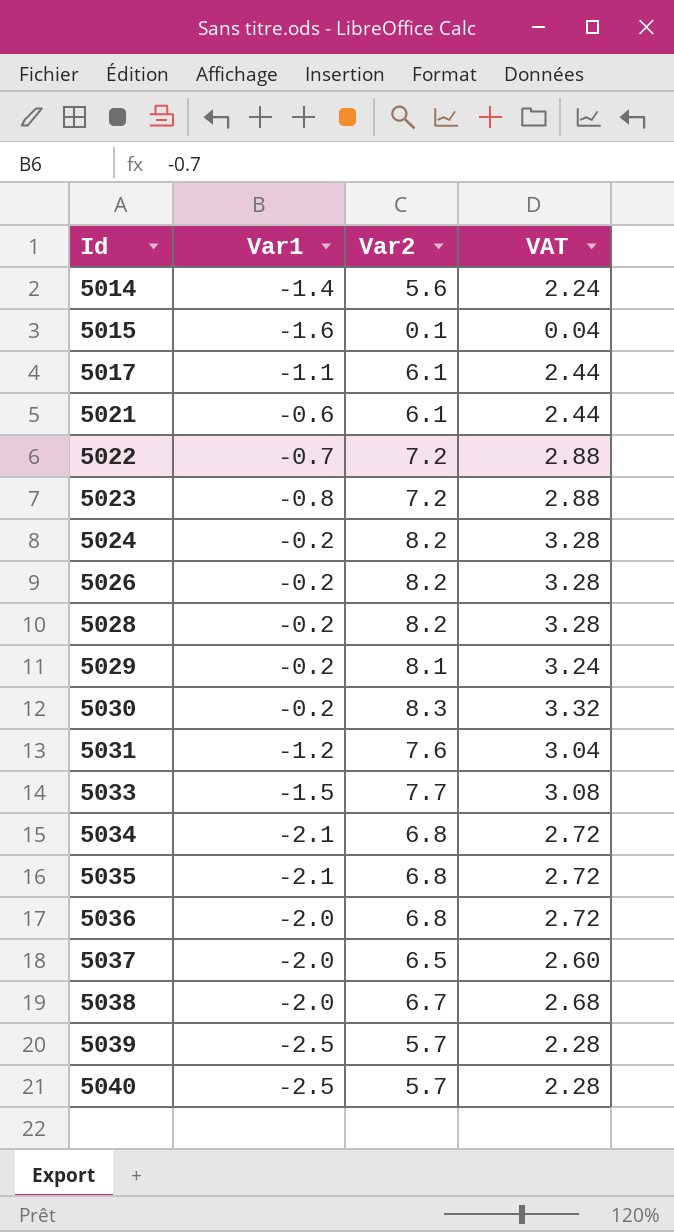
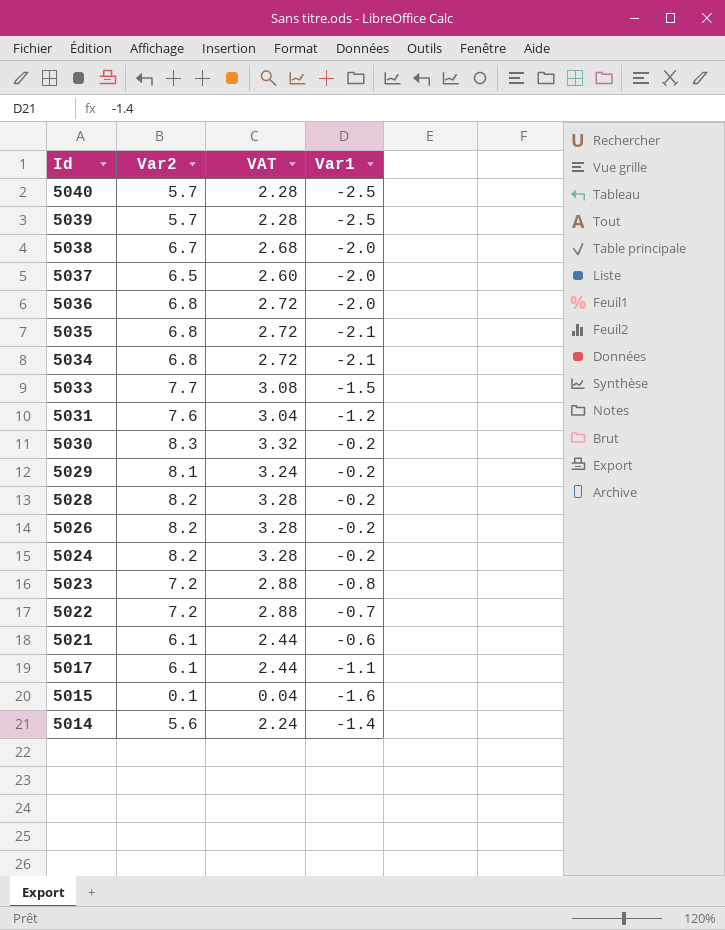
row order: Id ascending -> Id descending
column Var1 | position: 2 -> 4

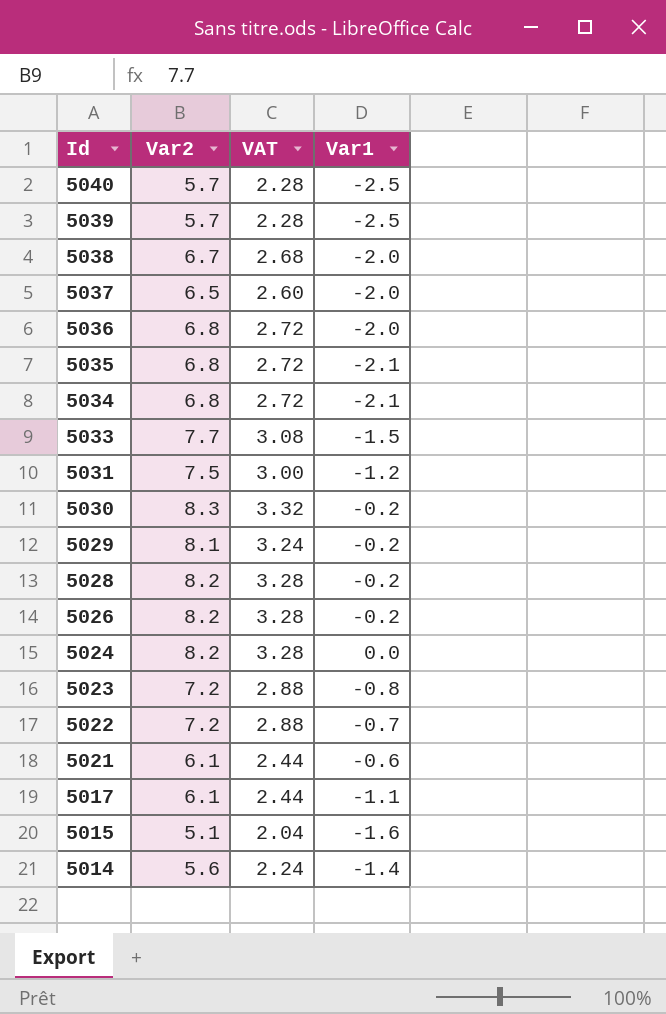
5031 | Var2: 7.6 -> 7.5
5031 | VAT: 3.04 -> 3.00
5024 | Var1: -0.2 -> 0.0
5015 | Var2: 0.1 -> 5.1
5015 | VAT: 0.04 -> 2.04

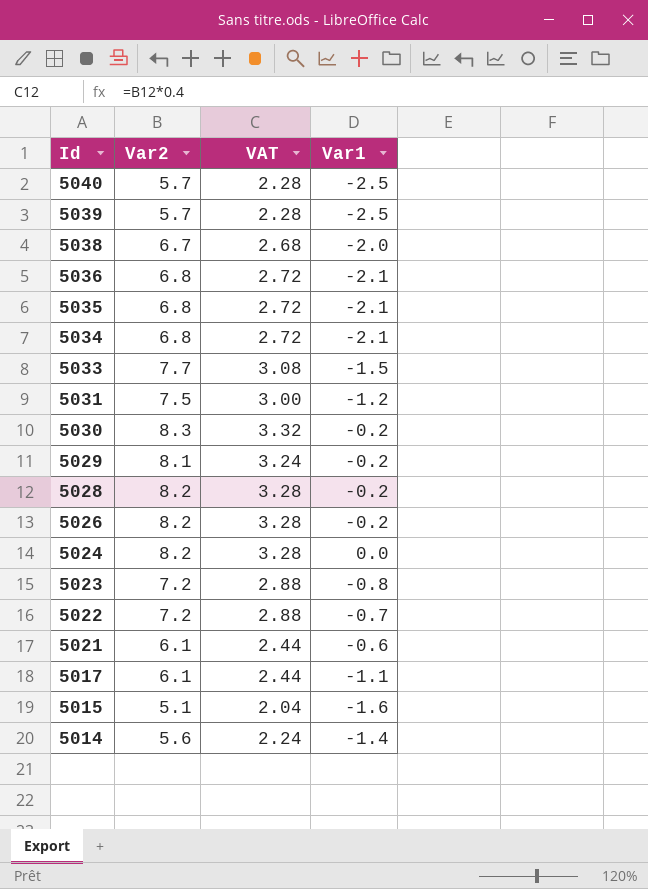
row 5037: 6.5 | 2.60 | -2.0 -> none
5036 | Var1: -2.0 -> -2.1

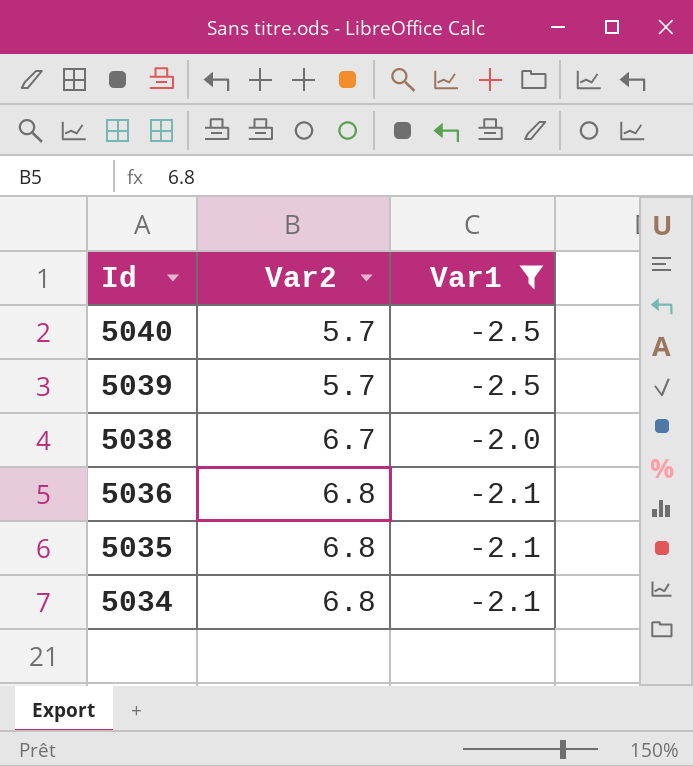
filter: none -> Var1 <= -2.0
column VAT | formula: [Var2] * 0.4 -> none

